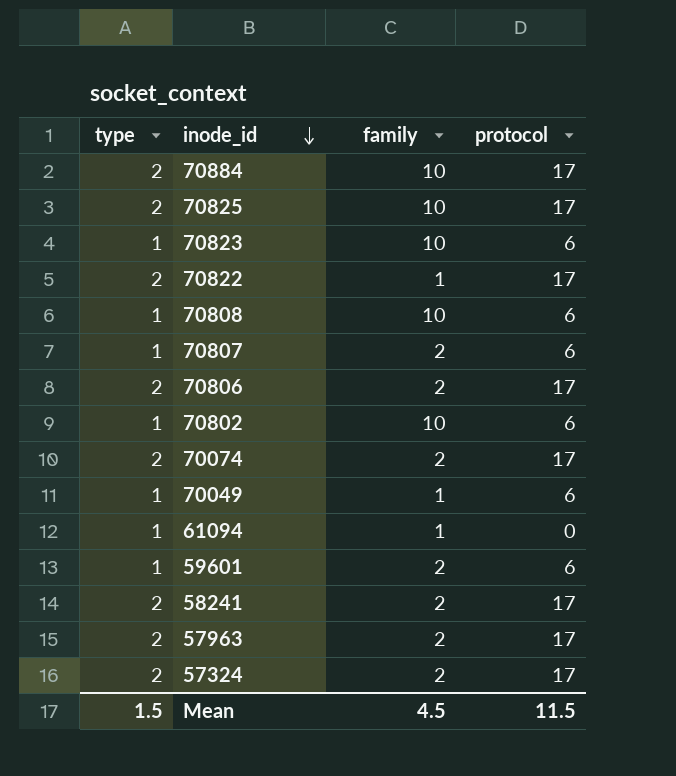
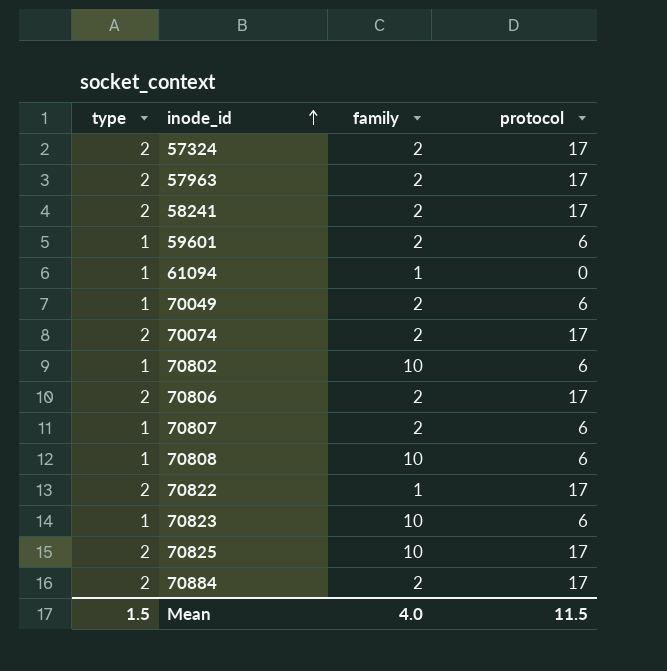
row order: inode_id descending -> inode_id ascending
70049 | family: 1 -> 2
70884 | family: 10 -> 2
Mean | family: 4.5 -> 4.0

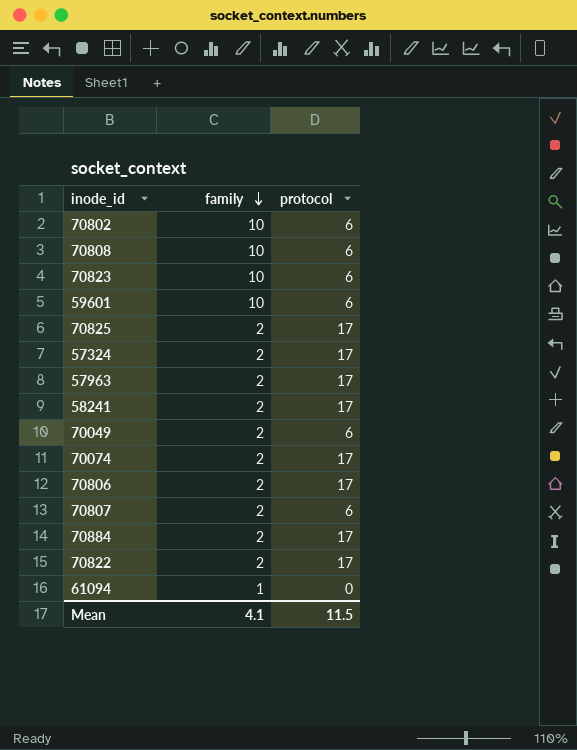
row order: inode_id ascending -> family descending
column type | position: 1 -> none
59601 | family: 2 -> 10
70825 | family: 10 -> 2
70822 | family: 1 -> 2
Mean | family: 4.0 -> 4.1

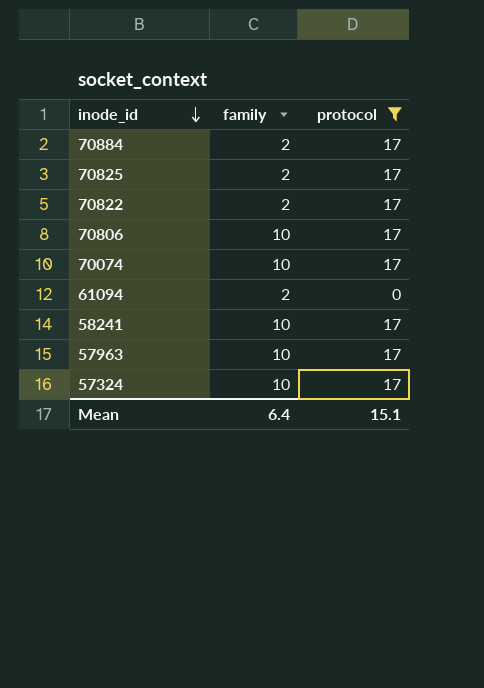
filter: none -> protocol != 6
row order: family descending -> inode_id descending
70806 | family: 2 -> 10
70074 | family: 2 -> 10
61094 | family: 1 -> 2
58241 | family: 2 -> 10
57963 | family: 2 -> 10
57324 | family: 2 -> 10
Mean | family: 4.1 -> 6.4
Mean | protocol: 11.5 -> 15.1

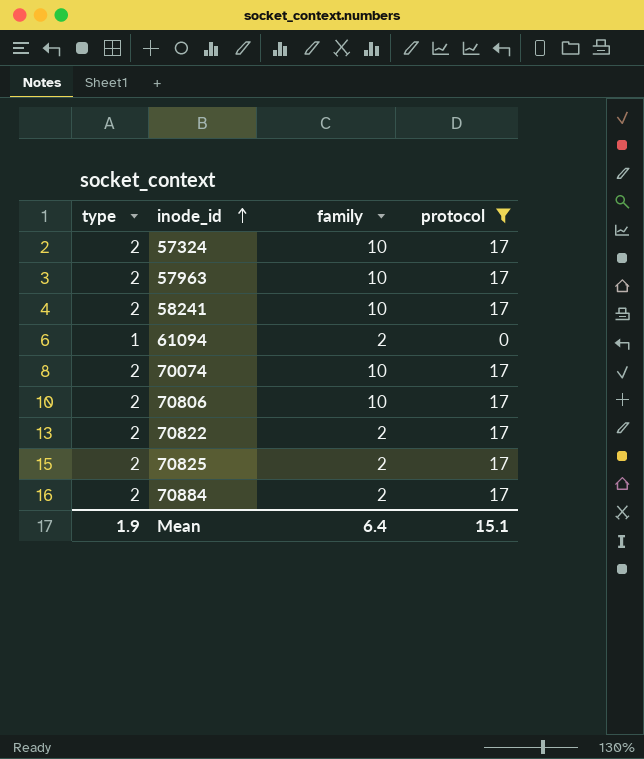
row order: inode_id descending -> inode_id ascending
column type | position: none -> 1

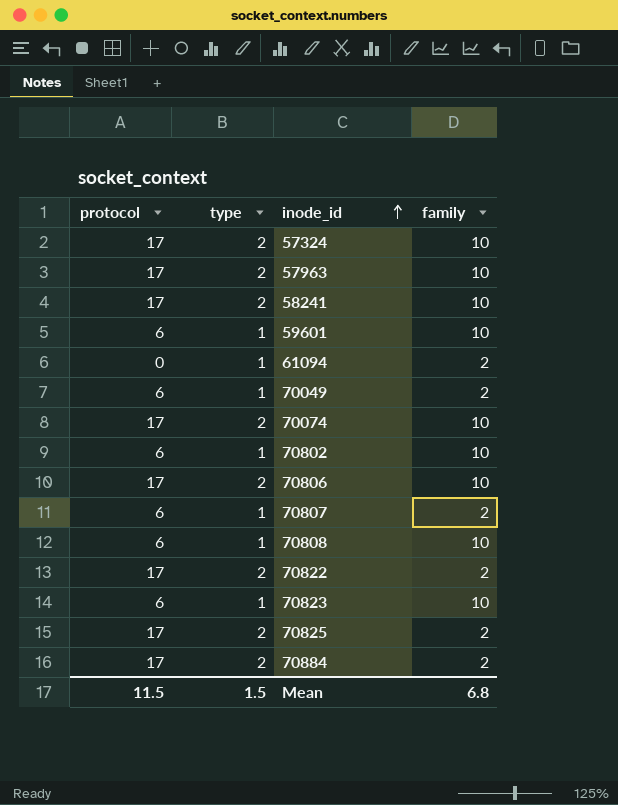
filter: protocol != 6 -> none
column protocol | position: 4 -> 1
Mean | protocol: 15.1 -> 11.5
Mean | type: 1.9 -> 1.5
Mean | family: 6.4 -> 6.8

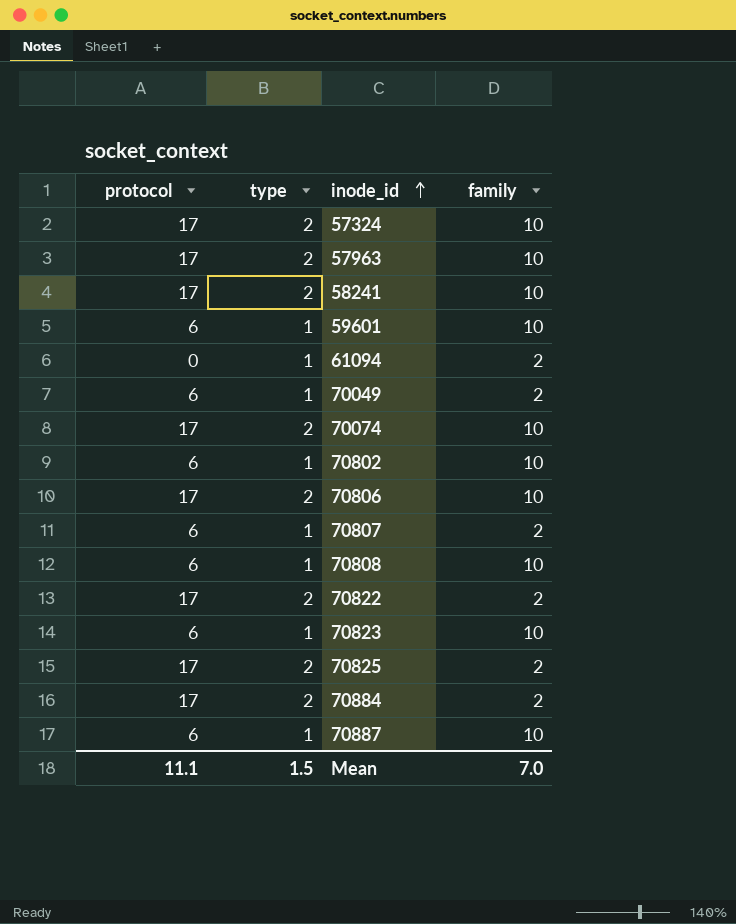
row 70887: none -> 6 | 1 | 10
Mean | protocol: 11.5 -> 11.1
Mean | family: 6.8 -> 7.0

